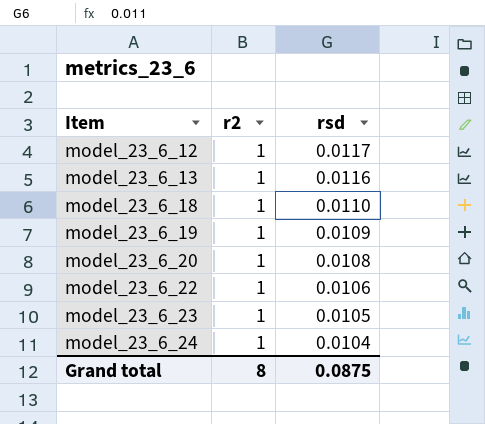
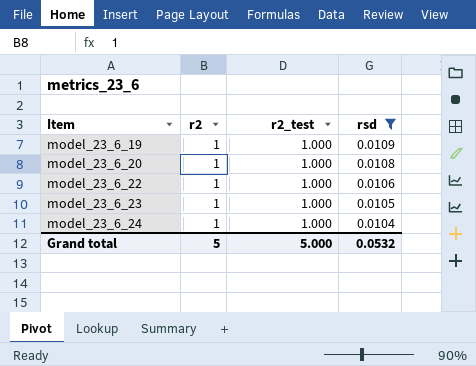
filter: none -> rsd <= 0.0109
column r2_test | position: none -> 3
Grand total | r2: 8 -> 5
Grand total | rsd: 0.0875 -> 0.0532

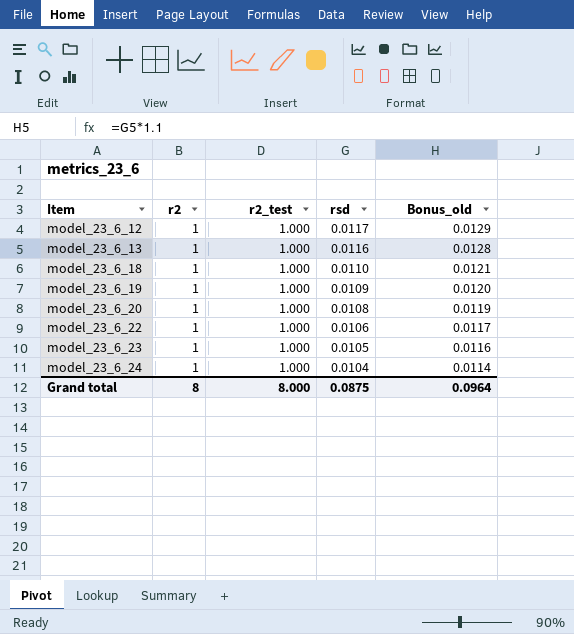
filter: rsd <= 0.0109 -> none
column Bonus_old | formula: none -> [rsd] * 1.1
Grand total | r2: 5 -> 8
Grand total | r2_test: 5.000 -> 8.000
Grand total | rsd: 0.0532 -> 0.0875

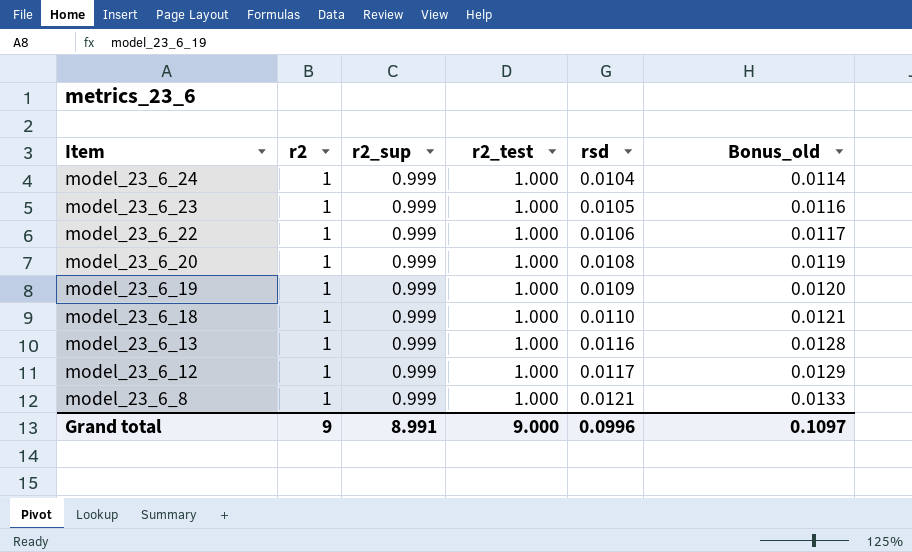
row order: Item ascending -> Item descending
column r2_sup | position: none -> 3
row model_23_6_8: none -> 1 | 0.999 | 1.000 | 0.0121 | 0.0133
Grand total | r2: 8 -> 9
Grand total | r2_test: 8.000 -> 9.000
Grand total | rsd: 0.0875 -> 0.0996
Grand total | Bonus_old: 0.0964 -> 0.1097

